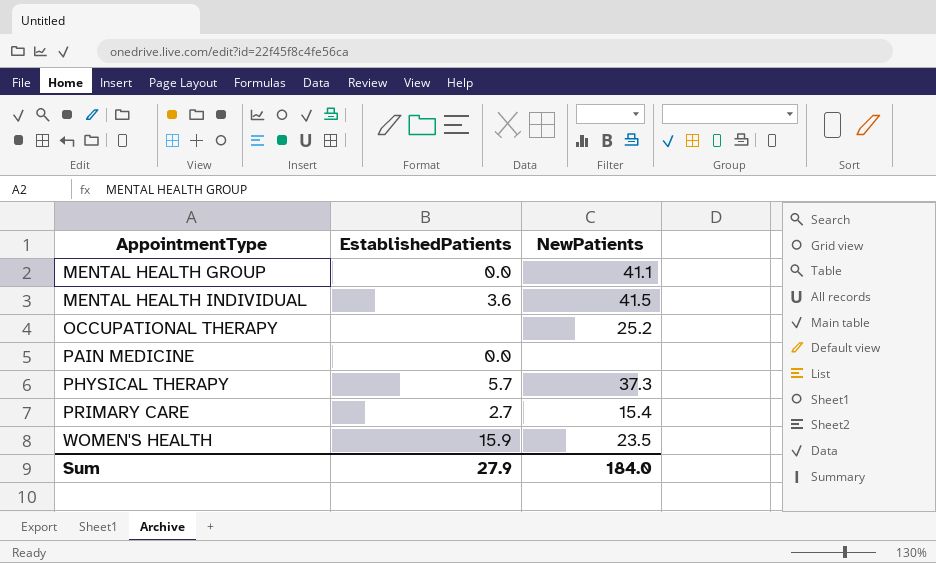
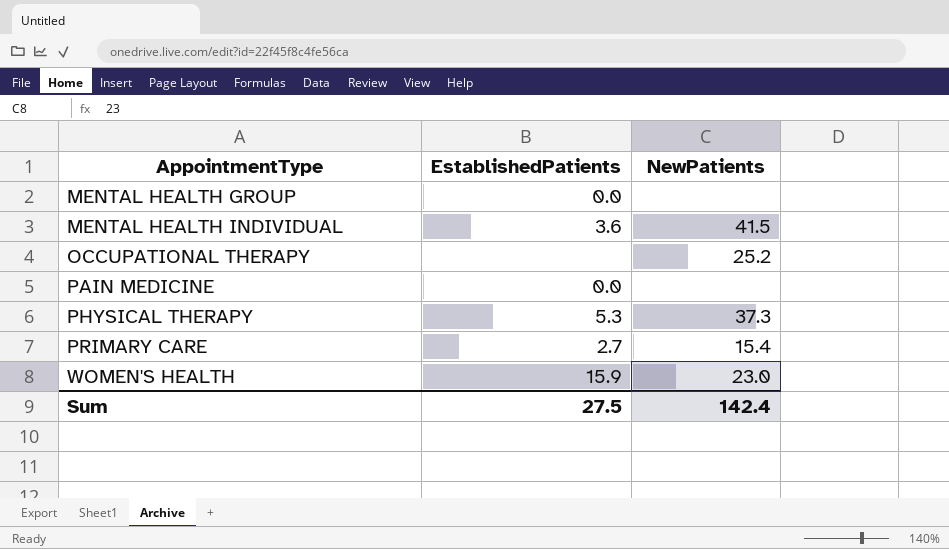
MENTAL HEALTH GROUP | NewPatients: 41.1 -> none
PHYSICAL THERAPY | EstablishedPatients: 5.7 -> 5.3
WOMEN'S HEALTH | NewPatients: 23.5 -> 23.0
Sum | EstablishedPatients: 27.9 -> 27.5
Sum | NewPatients: 184.0 -> 142.4

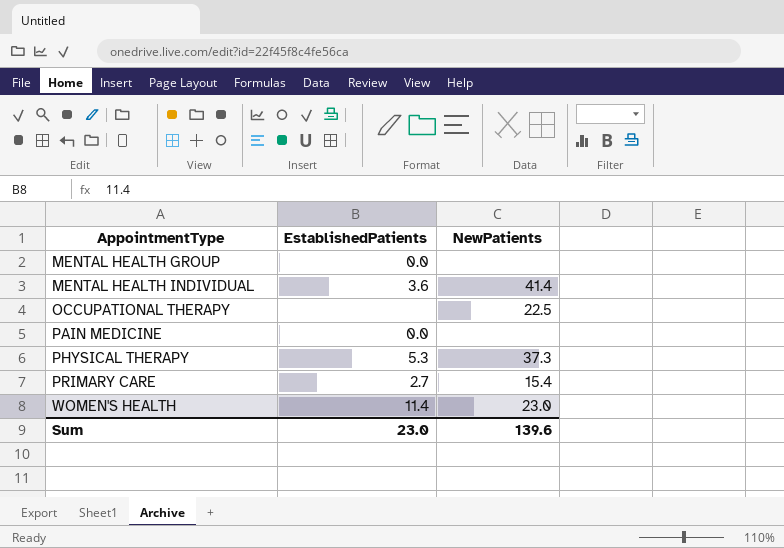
MENTAL HEALTH INDIVIDUAL | NewPatients: 41.5 -> 41.4
OCCUPATIONAL THERAPY | NewPatients: 25.2 -> 22.5
WOMEN'S HEALTH | EstablishedPatients: 15.9 -> 11.4
Sum | EstablishedPatients: 27.5 -> 23.0
Sum | NewPatients: 142.4 -> 139.6

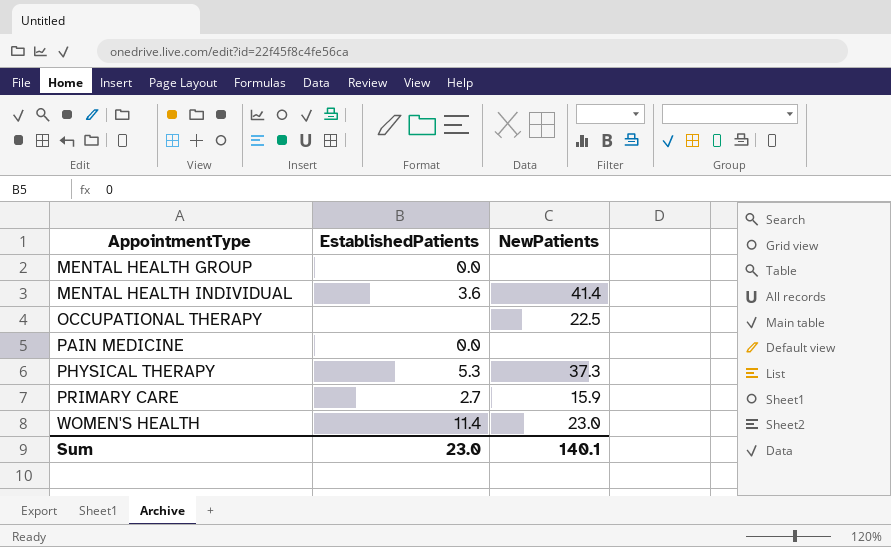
PRIMARY CARE | NewPatients: 15.4 -> 15.9
Sum | NewPatients: 139.6 -> 140.1

